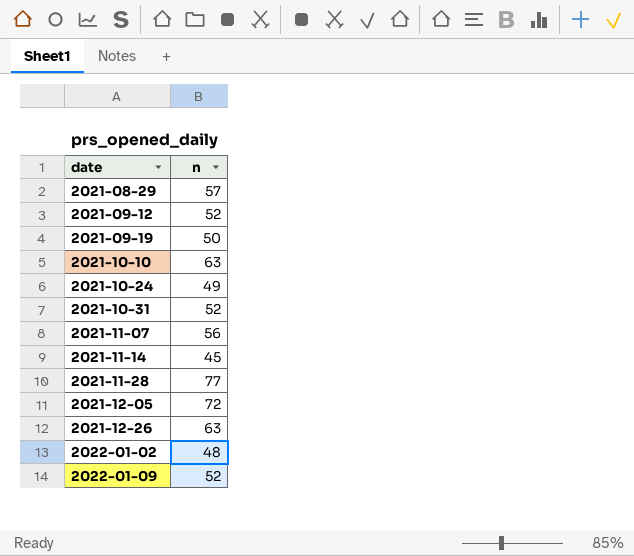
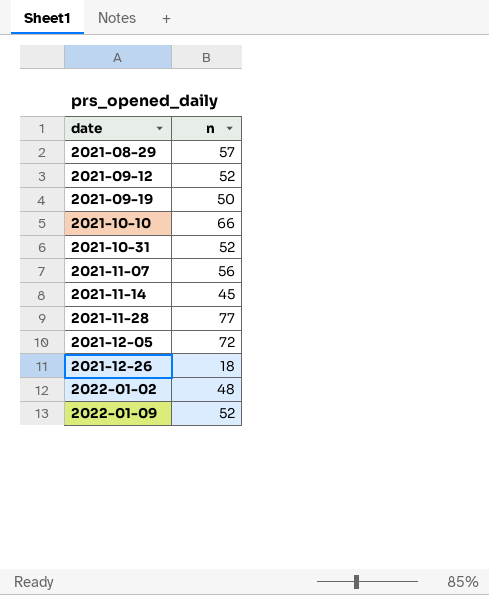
row 2021-10-24: 49 -> none
2021-10-10 | n: 63 -> 66
2021-12-26 | n: 63 -> 18

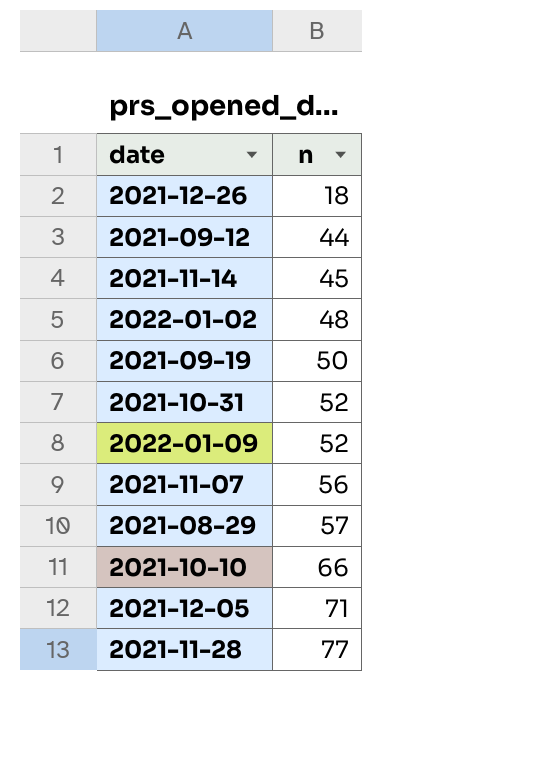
row order: date ascending -> n ascending
2021-09-12 | n: 52 -> 44
2021-12-05 | n: 72 -> 71

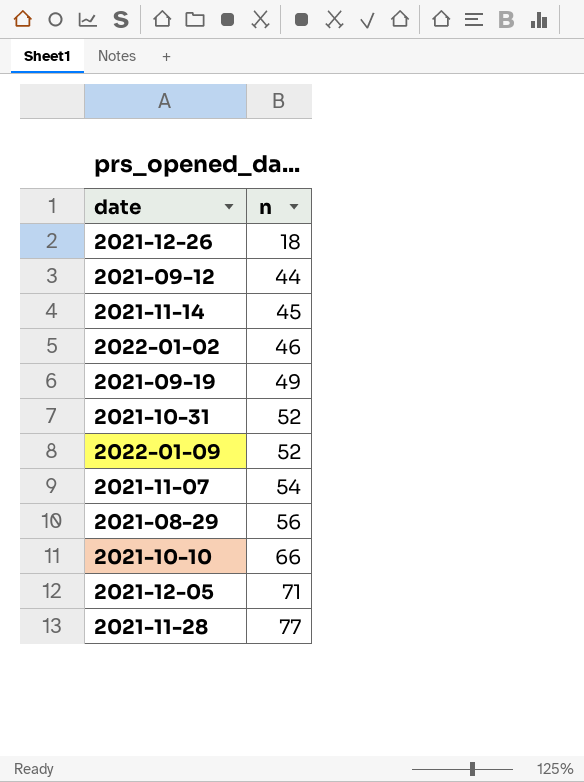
2022-01-02 | n: 48 -> 46
2021-09-19 | n: 50 -> 49
2021-11-07 | n: 56 -> 54
2021-08-29 | n: 57 -> 56

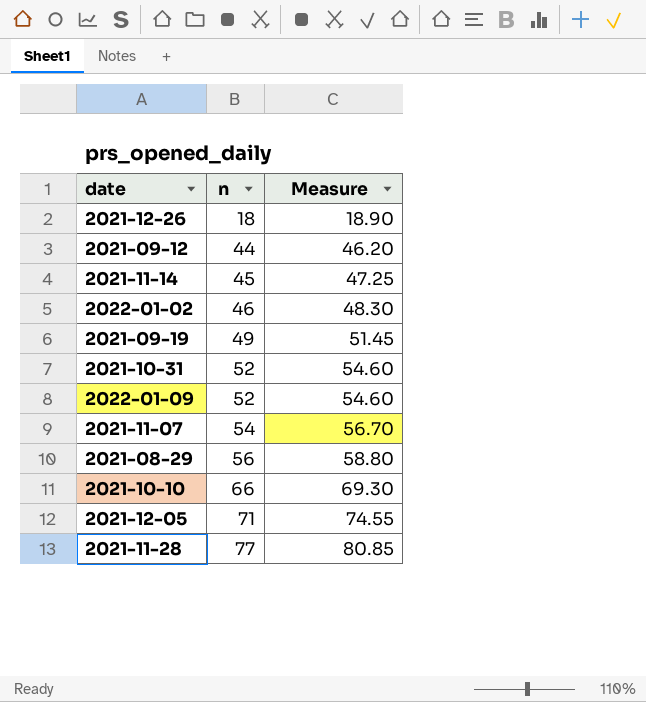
column Measure | formula: none -> [n] * 1.05

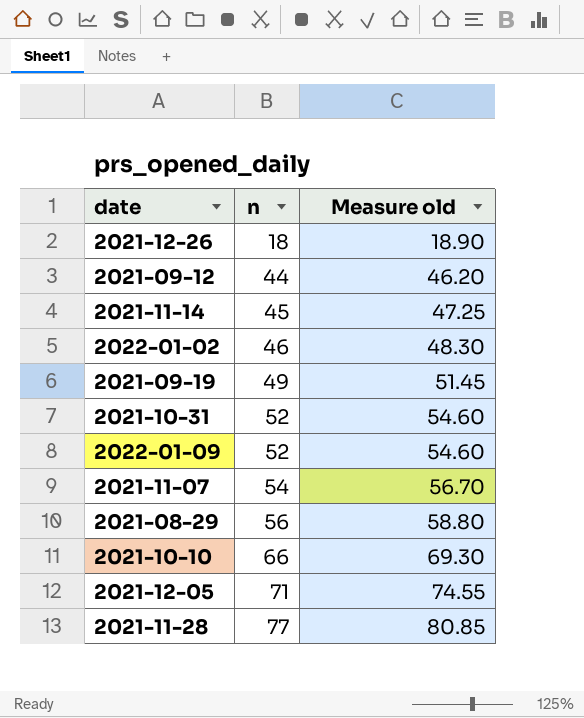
column name: Measure -> Measure old

